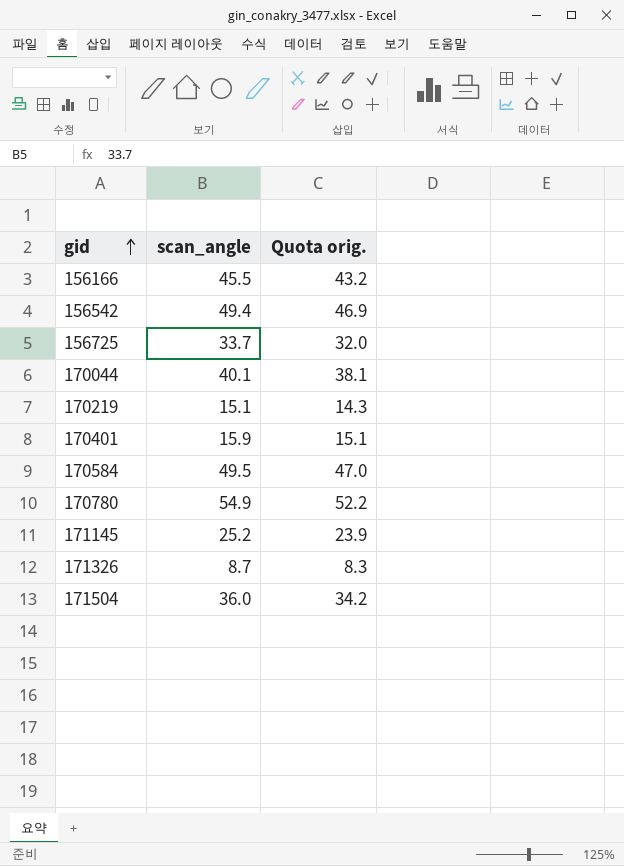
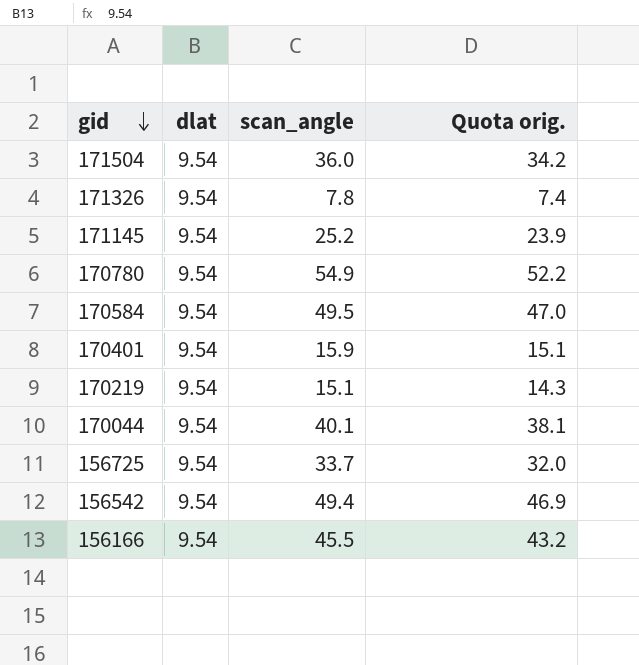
row order: gid ascending -> gid descending
column dlat | position: none -> 2
171326 | scan_angle: 8.7 -> 7.8
171326 | Quota orig.: 8.3 -> 7.4

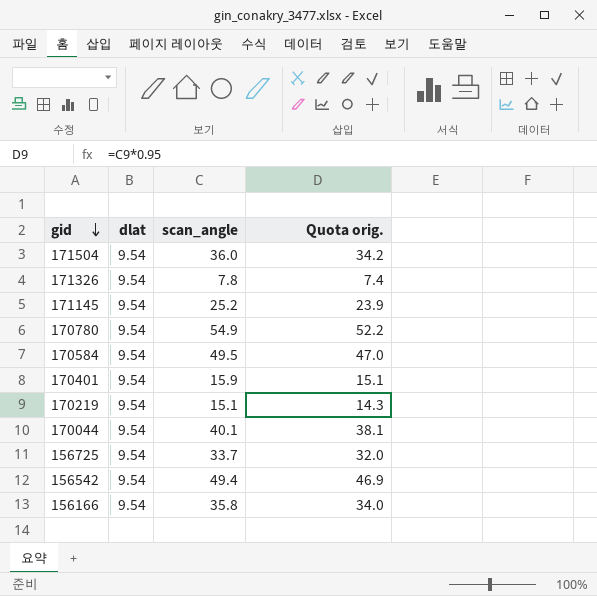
156166 | scan_angle: 45.5 -> 35.8
156166 | Quota orig.: 43.2 -> 34.0

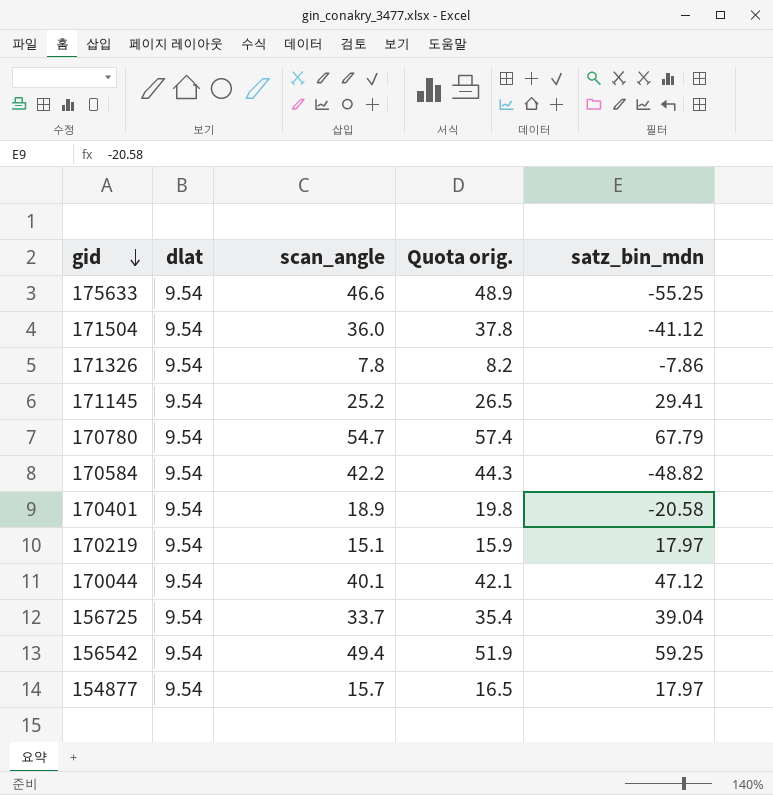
column Quota orig. | formula: [scan_angle] * 0.95 -> [scan_angle] * 1.05
column satz_bin_mdn | position: none -> 5
row 156166: 9.54 | 35.8 | 34.0 -> none
row 175633: none -> 9.54 | 46.6 | 48.9 | -55.25
170780 | scan_angle: 54.9 -> 54.7
170584 | scan_angle: 49.5 -> 42.2
170401 | scan_angle: 15.9 -> 18.9
row 154877: none -> 9.54 | 15.7 | 16.5 | 17.97

